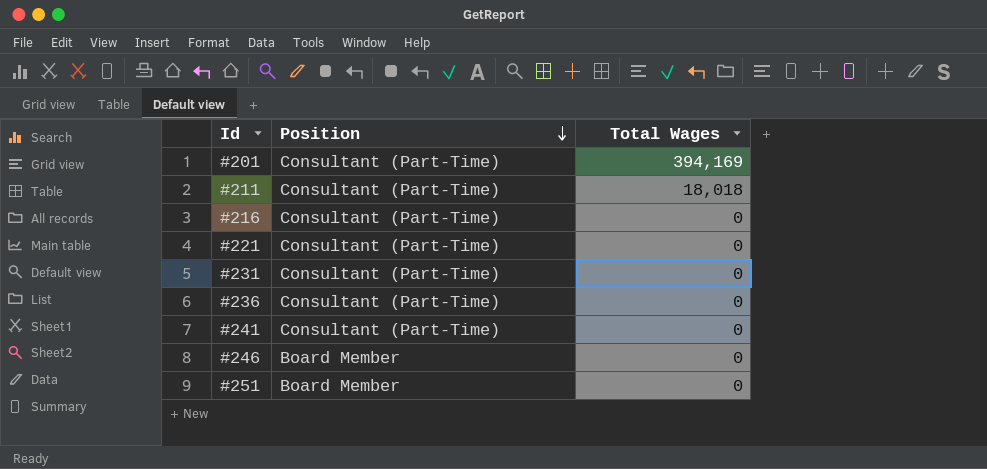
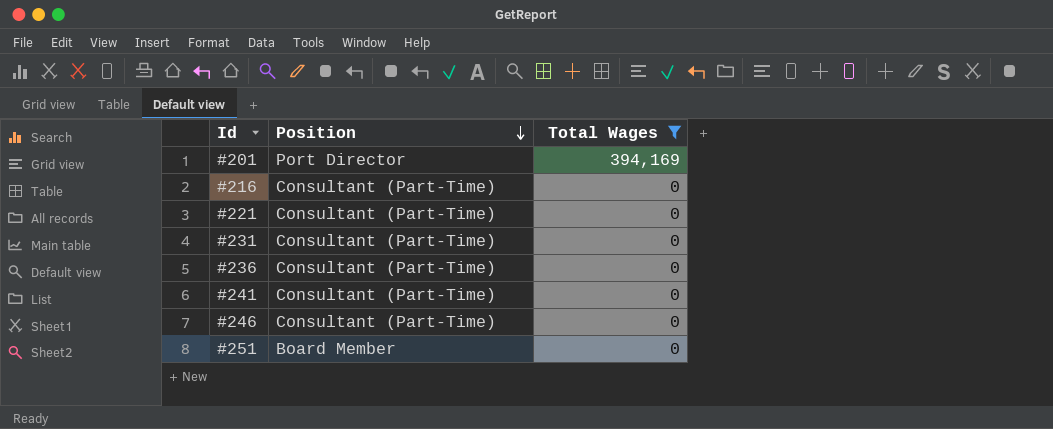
filter: none -> Total Wages != 18,018
#201 | Position: Consultant (Part-Time) -> Port Director
#246 | Position: Board Member -> Consultant (Part-Time)

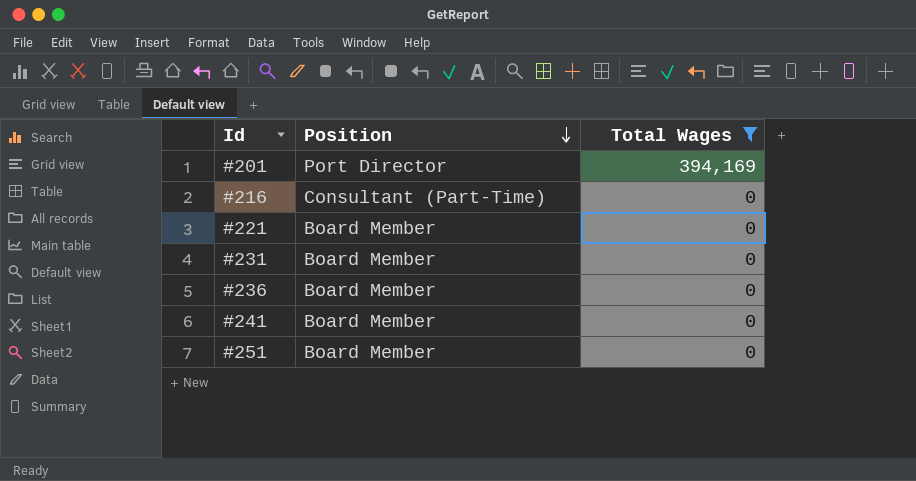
row #246: Consultant (Part-Time) | 0 -> none
#221 | Position: Consultant (Part-Time) -> Board Member
#231 | Position: Consultant (Part-Time) -> Board Member
#236 | Position: Consultant (Part-Time) -> Board Member
#241 | Position: Consultant (Part-Time) -> Board Member

